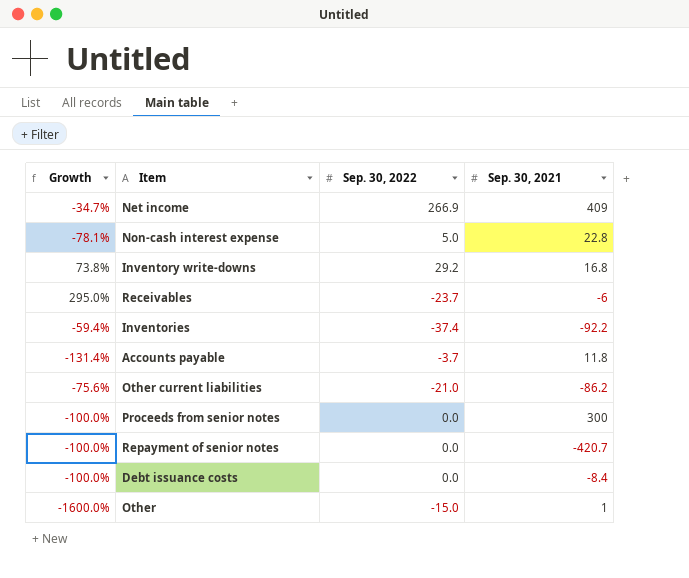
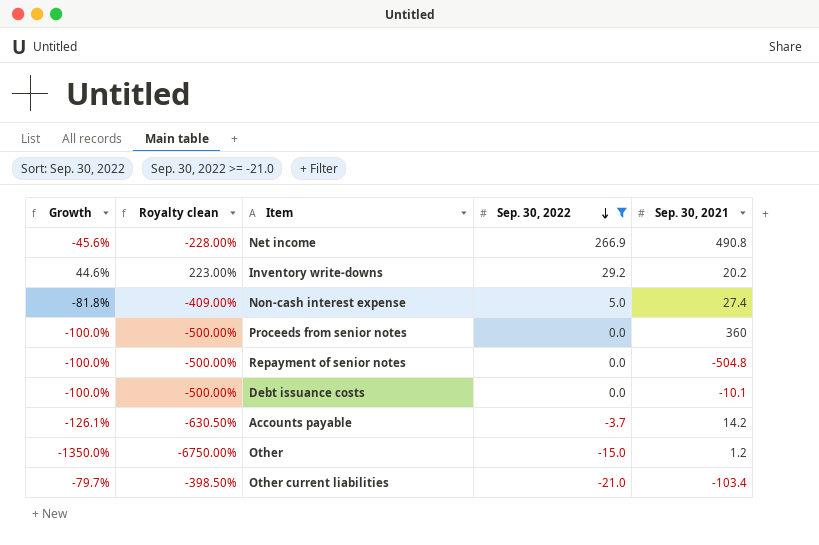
filter: none -> Sep. 30, 2022 >= -21.0
row order: none -> Sep. 30, 2022 descending
column Royalty clean | formula: none -> [Growth] * 5
Net income | Growth: -34.7% -> -45.6%
Net income | Sep. 30, 2021: 409 -> 490.8
Inventory write-downs | Growth: 73.8% -> 44.6%
Inventory write-downs | Sep. 30, 2021: 16.8 -> 20.2
Non-cash interest expense | Growth: -78.1% -> -81.8%
Non-cash interest expense | Sep. 30, 2021: 22.8 -> 27.4
Proceeds from senior notes | Sep. 30, 2021: 300 -> 360
Repayment of senior notes | Sep. 30, 2021: -420.7 -> -504.8
Debt issuance costs | Sep. 30, 2021: -8.4 -> -10.1
Accounts payable | Growth: -131.4% -> -126.1%
Accounts payable | Sep. 30, 2021: 11.8 -> 14.2
Other | Growth: -1600.0% -> -1350.0%
Other | Sep. 30, 2021: 1 -> 1.2
Other current liabilities | Growth: -75.6% -> -79.7%
Other current liabilities | Sep. 30, 2021: -86.2 -> -103.4

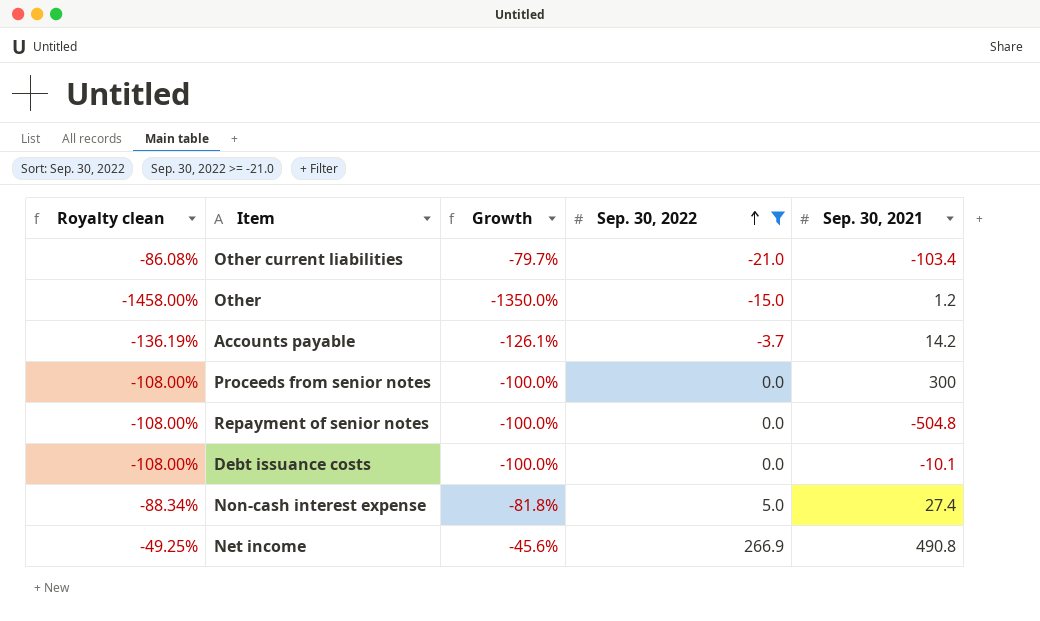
row order: Sep. 30, 2022 descending -> Sep. 30, 2022 ascending
column Royalty clean | formula: [Growth] * 5 -> [Growth] * 1.08
column Growth | position: 1 -> 3
row Inventory write-downs: 44.6% | 223.00% | 29.2 | 20.2 -> none
Proceeds from senior notes | Sep. 30, 2021: 360 -> 300

